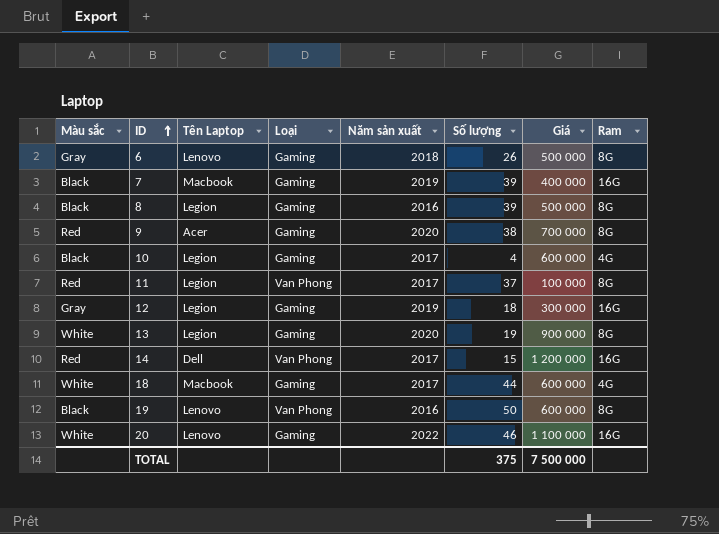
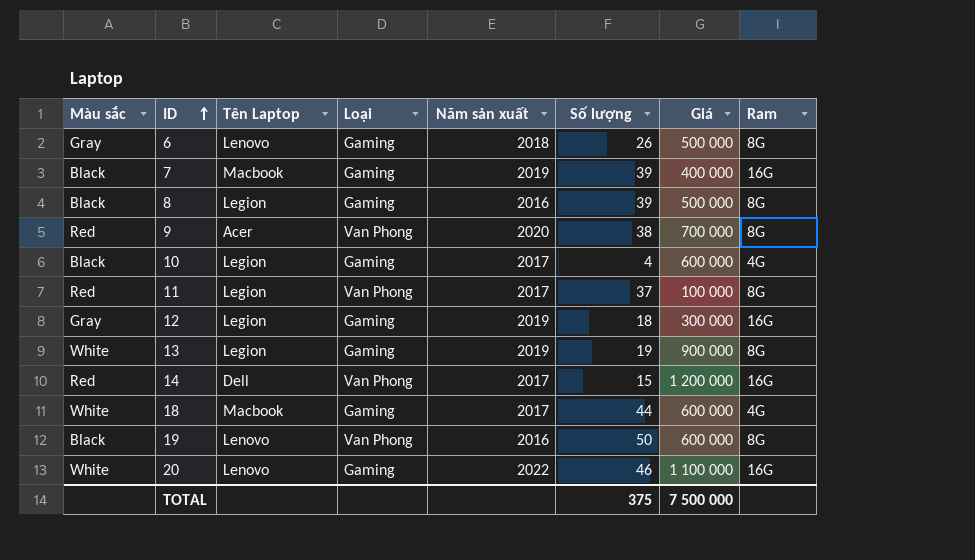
9 | Loại: Gaming -> Van Phong
13 | Năm sản xuất: 2020 -> 2019

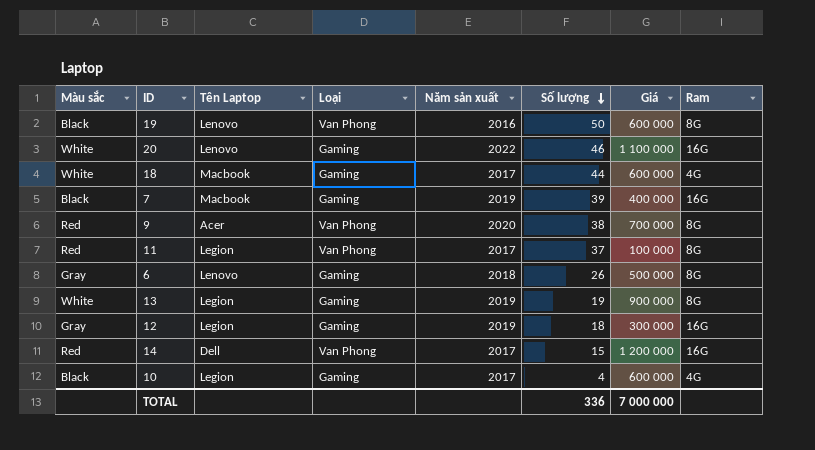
row order: ID ascending -> Số lượng descending
row 8: Black | Legion | Gaming | 2016 | 39 | 500 000 | 8G -> none
TOTAL | Số lượng: 375 -> 336
TOTAL | Giá: 7 500 000 -> 7 000 000

